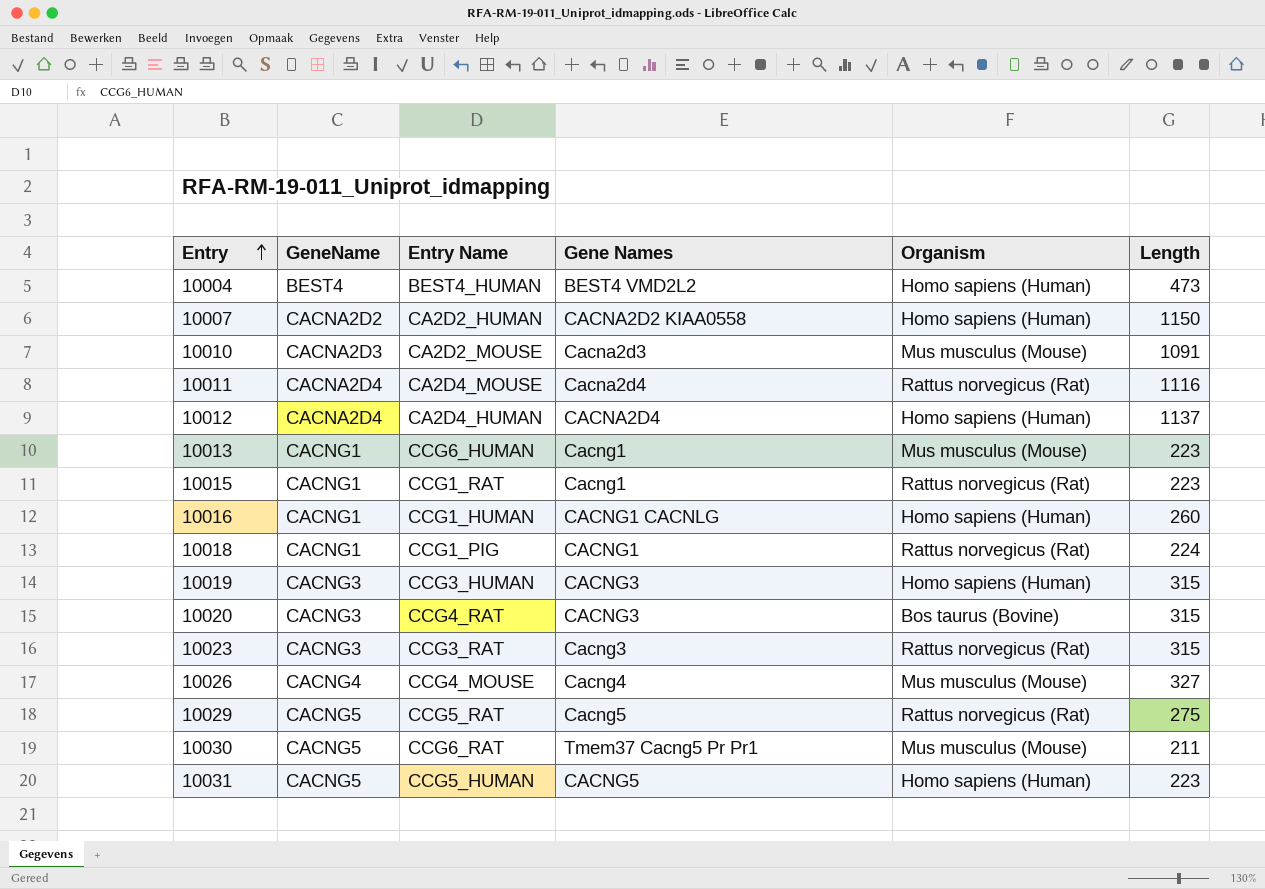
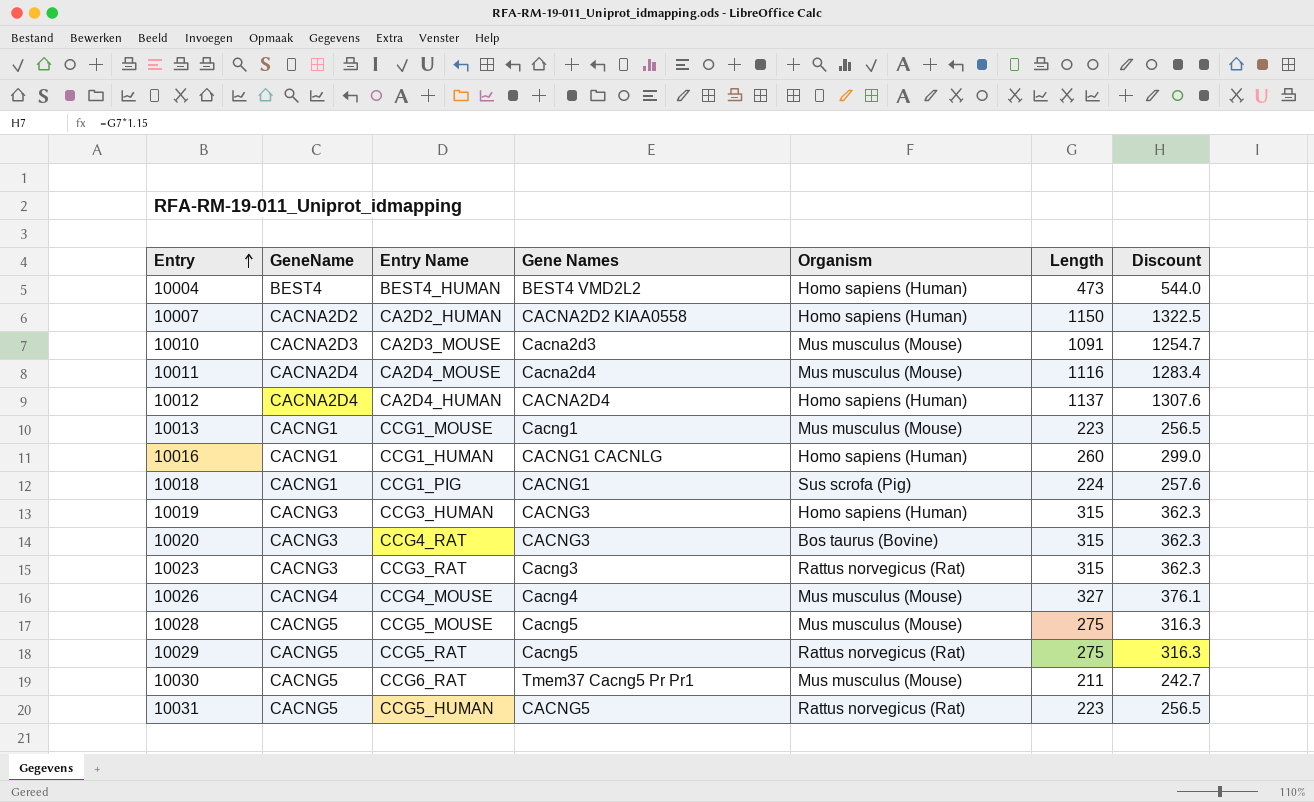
column Discount | formula: none -> [Length] * 1.15
row 10015: CACNG1 | CCG1_RAT | Cacng1 | Rattus norvegicus (Rat) | 223 -> none
10010 | Entry Name: CA2D2_MOUSE -> CA2D3_MOUSE
10011 | Organism: Rattus norvegicus (Rat) -> Mus musculus (Mouse)
10013 | Entry Name: CCG6_HUMAN -> CCG1_MOUSE
10018 | Organism: Rattus norvegicus (Rat) -> Sus scrofa (Pig)
row 10028: none -> CACNG5 | CCG5_MOUSE | Cacng5 | Mus musculus (Mouse) | 275 | 316.3
10031 | Organism: Homo sapiens (Human) -> Rattus norvegicus (Rat)

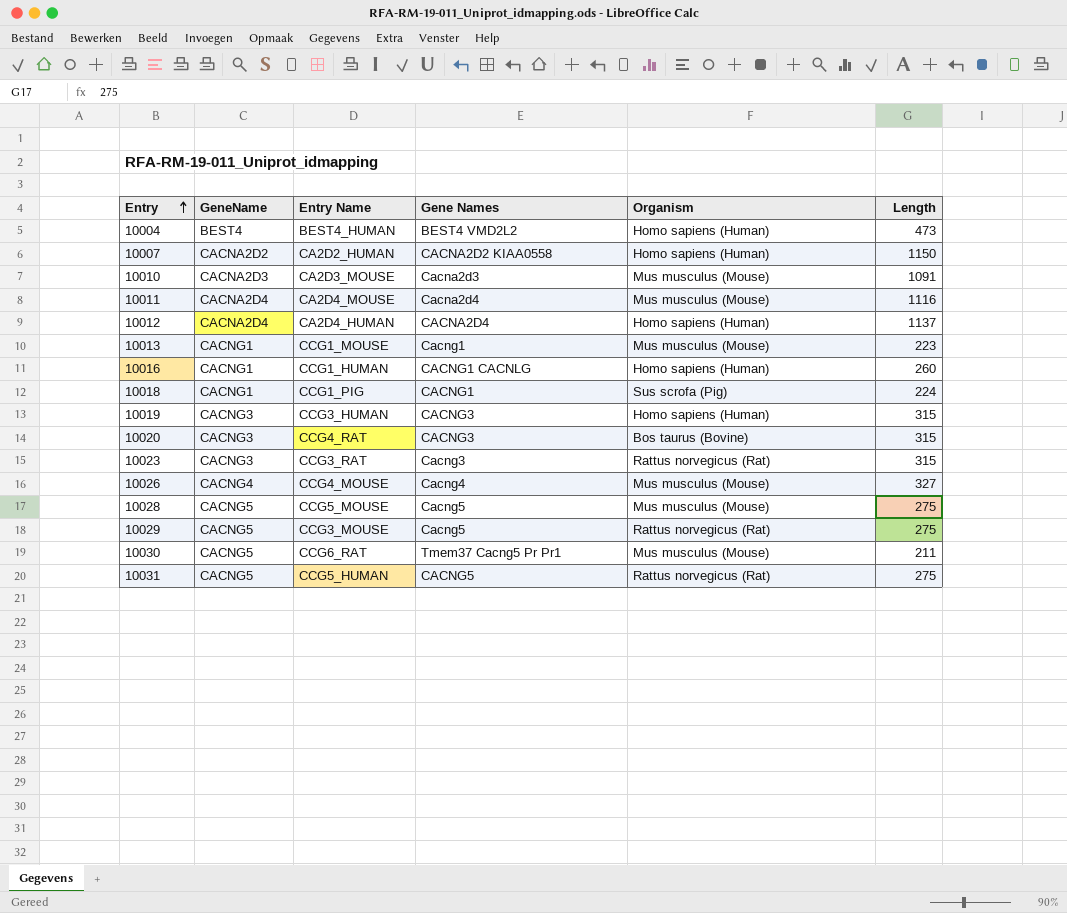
column Discount | formula: [Length] * 1.15 -> none
10029 | Entry Name: CCG5_RAT -> CCG3_MOUSE
10031 | Length: 223 -> 275

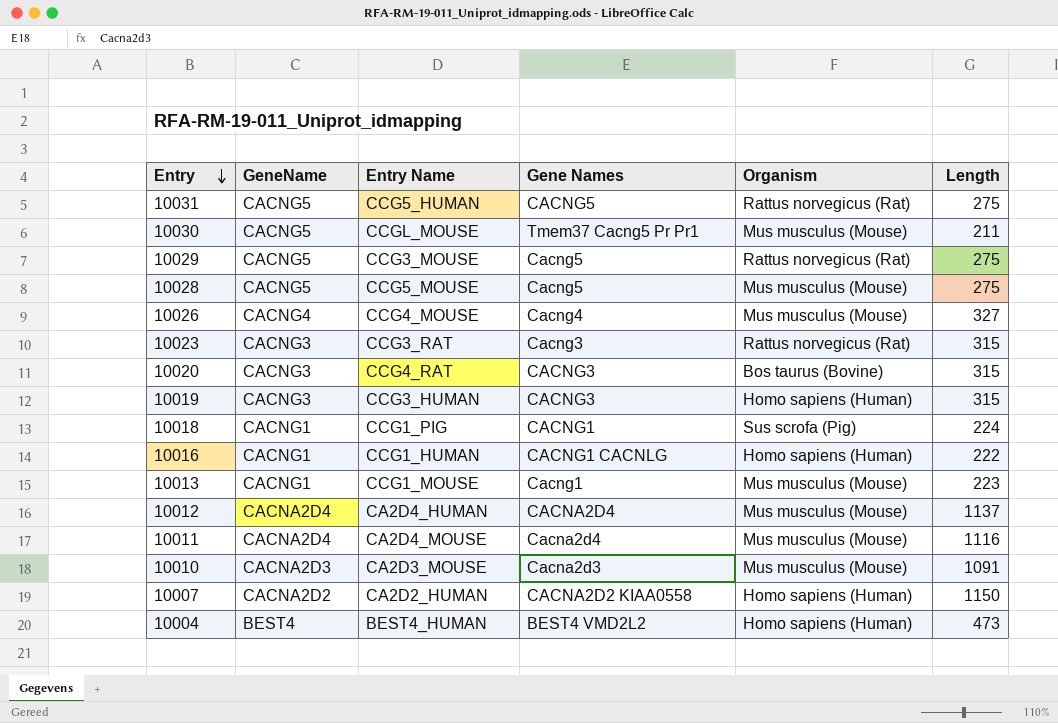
row order: Entry ascending -> Entry descending
10030 | Entry Name: CCG6_RAT -> CCGL_MOUSE
10016 | Length: 260 -> 222
10012 | Organism: Homo sapiens (Human) -> Mus musculus (Mouse)

